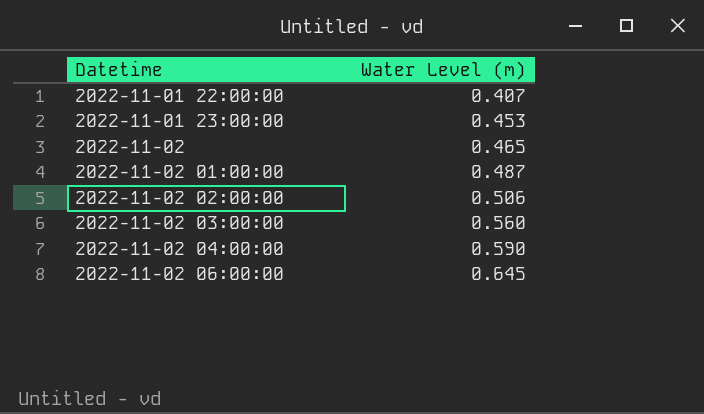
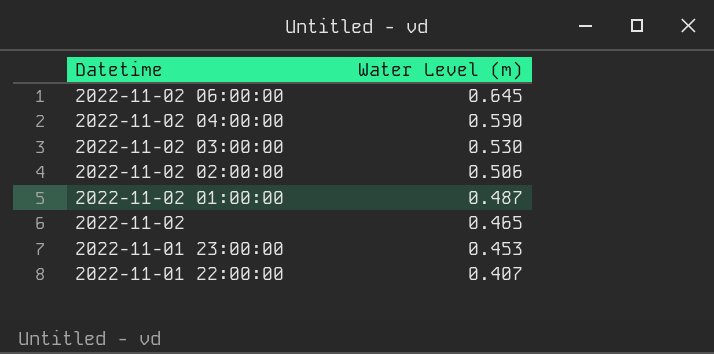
row order: Datetime ascending -> Datetime descending
2022-11-02 03:00:00 | Water Level (m): 0.560 -> 0.530

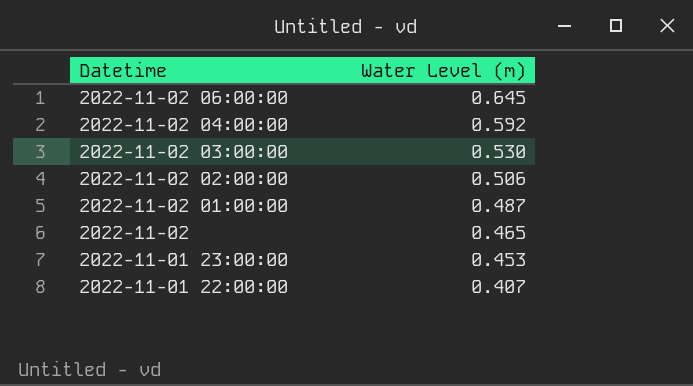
2022-11-02 04:00:00 | Water Level (m): 0.590 -> 0.592

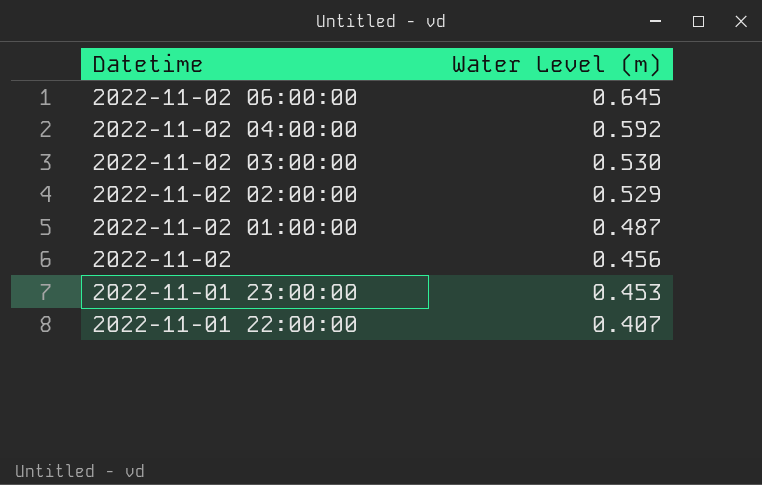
2022-11-02 02:00:00 | Water Level (m): 0.506 -> 0.529
2022-11-02 | Water Level (m): 0.465 -> 0.456

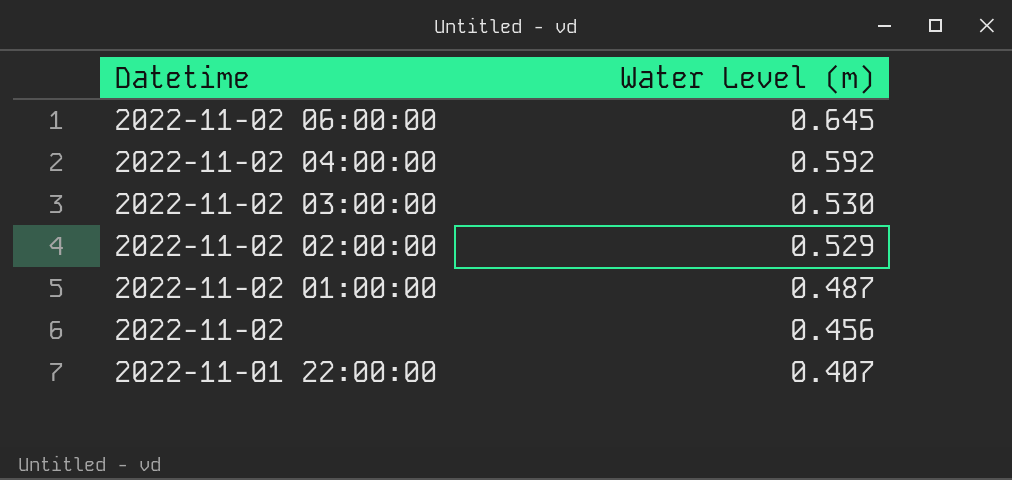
row 2022-11-01 23:00:00: 0.453 -> none

